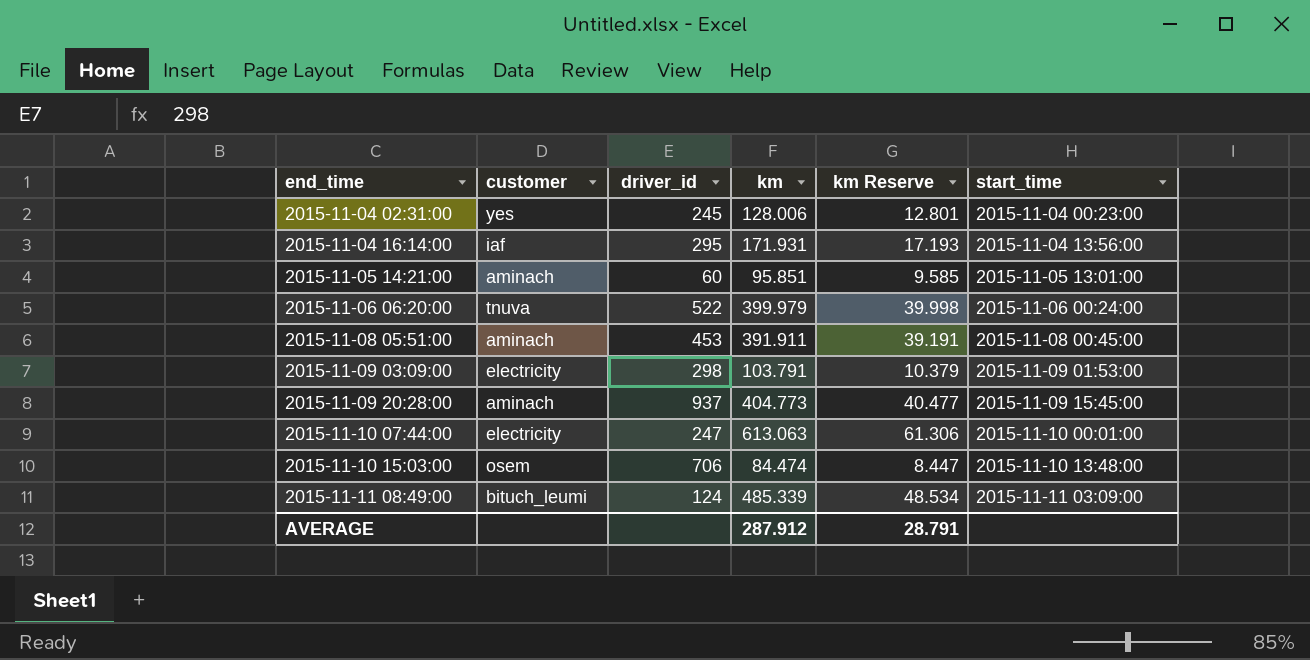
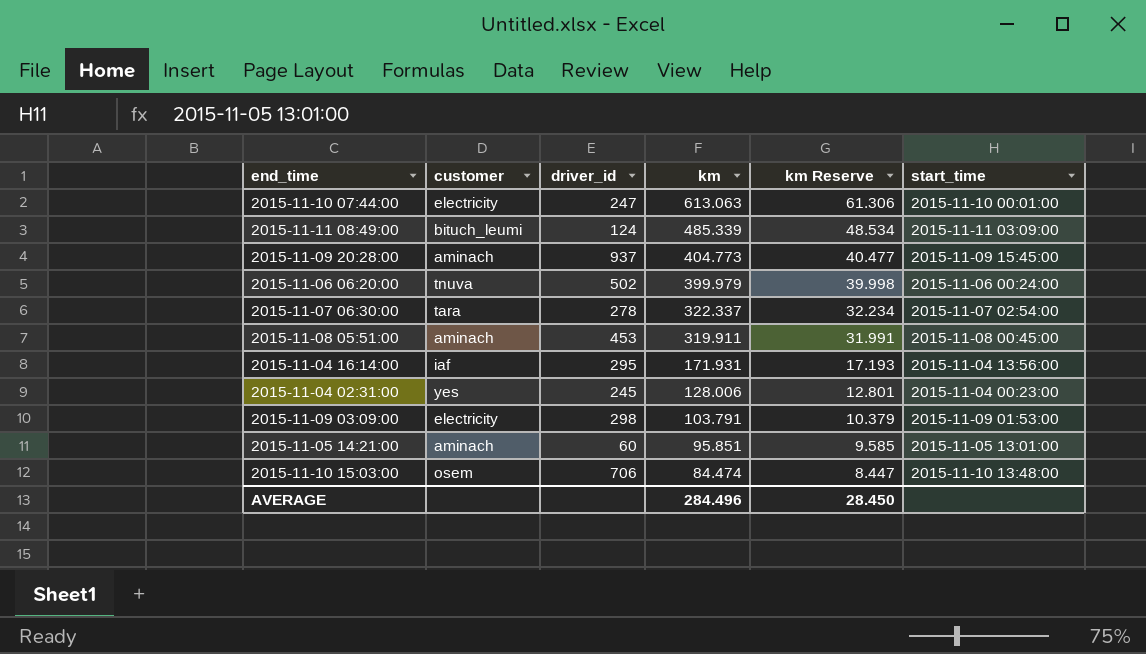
row order: end_time ascending -> km descending
2015-11-06 06:20:00 | driver_id: 522 -> 502
row 2015-11-07 06:30:00: none -> tara | 278 | 322.337 | 32.234 | 2015-11-07 02:54:00
2015-11-08 05:51:00 | km: 391.911 -> 319.911
2015-11-08 05:51:00 | km Reserve: 39.191 -> 31.991
AVERAGE | km: 287.912 -> 284.496
AVERAGE | km Reserve: 28.791 -> 28.450

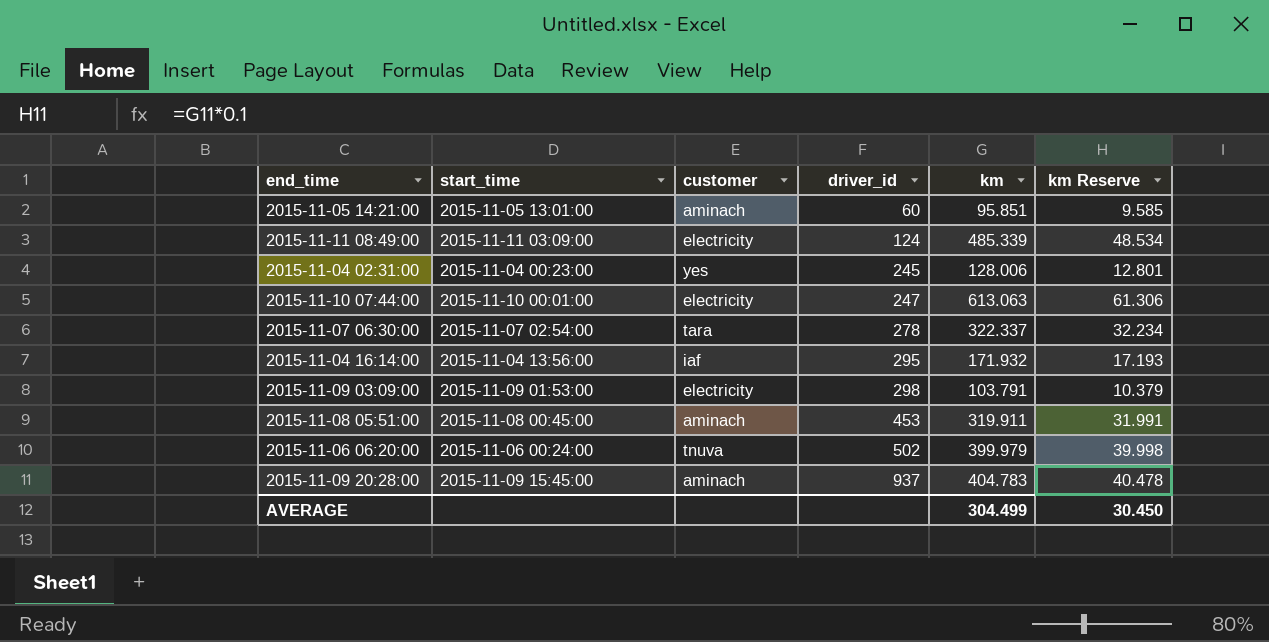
row order: km descending -> driver_id ascending
column start_time | position: 6 -> 2
row 2015-11-10 15:03:00: osem | 706 | 84.474 | 8.447 | 2015-11-10 13:48:00 -> none
2015-11-11 08:49:00 | customer: bituch_leumi -> electricity
2015-11-04 16:14:00 | km: 171.931 -> 171.932
2015-11-09 20:28:00 | km: 404.773 -> 404.783
2015-11-09 20:28:00 | km Reserve: 40.477 -> 40.478
AVERAGE | km: 284.496 -> 304.499
AVERAGE | km Reserve: 28.450 -> 30.450

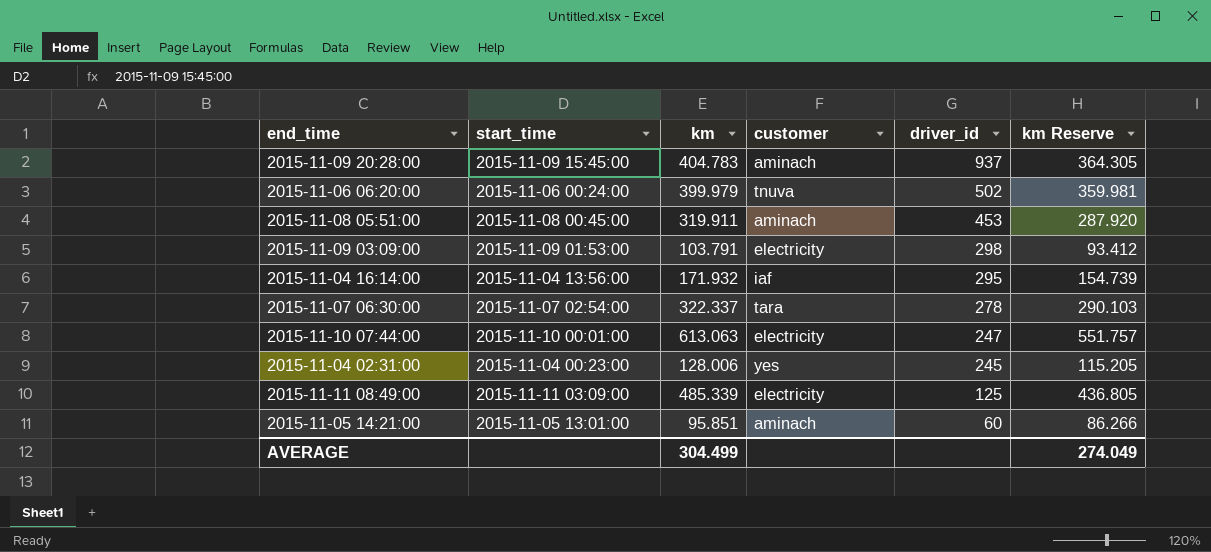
row order: driver_id ascending -> driver_id descending
column km | position: 5 -> 3
column km Reserve | formula: [km] * 0.1 -> [km] * 0.9
2015-11-11 08:49:00 | driver_id: 124 -> 125
AVERAGE | km Reserve: 30.450 -> 274.049

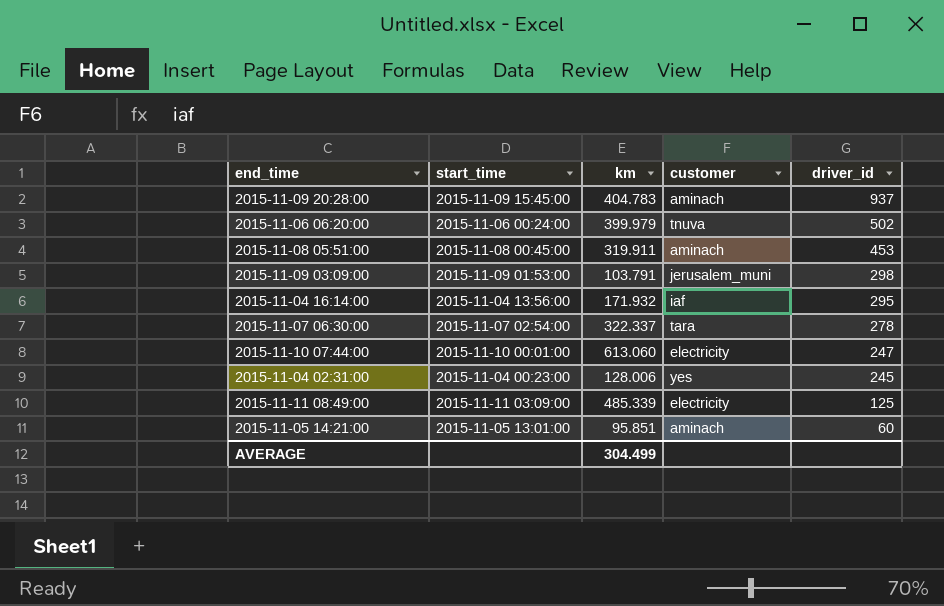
column km Reserve | formula: [km] * 0.9 -> none
2015-11-09 03:09:00 | customer: electricity -> jerusalem_muni
2015-11-10 07:44:00 | km: 613.063 -> 613.060

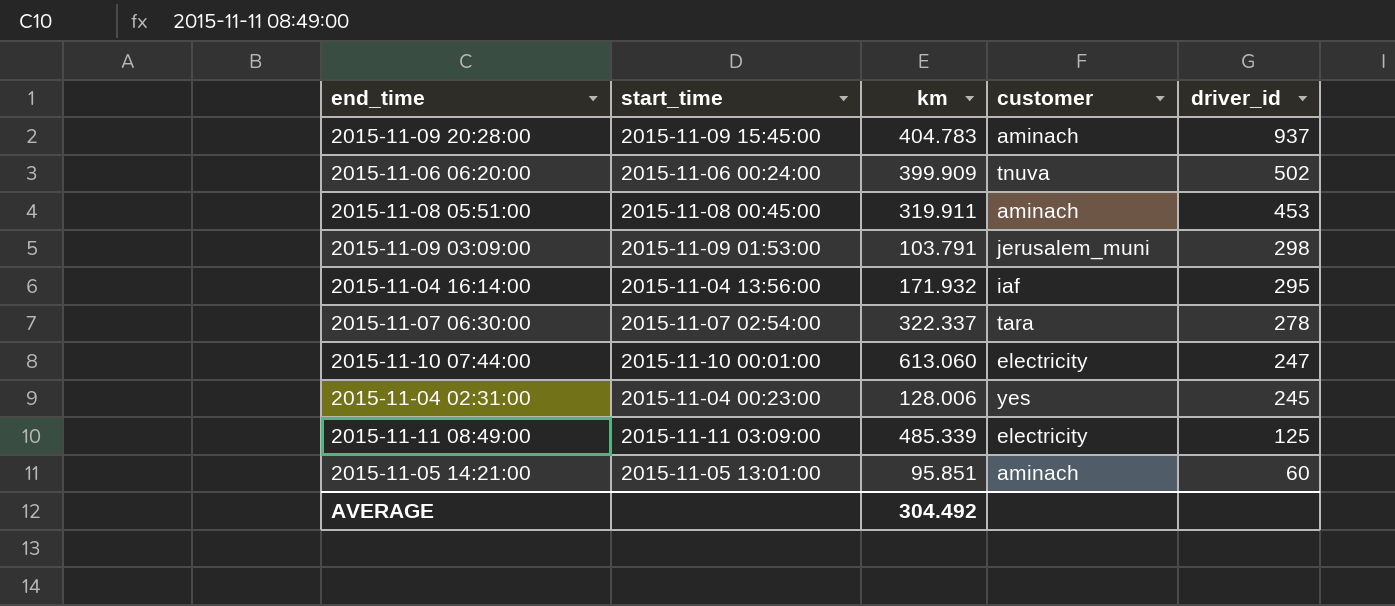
2015-11-06 06:20:00 | km: 399.979 -> 399.909
AVERAGE | km: 304.499 -> 304.492

